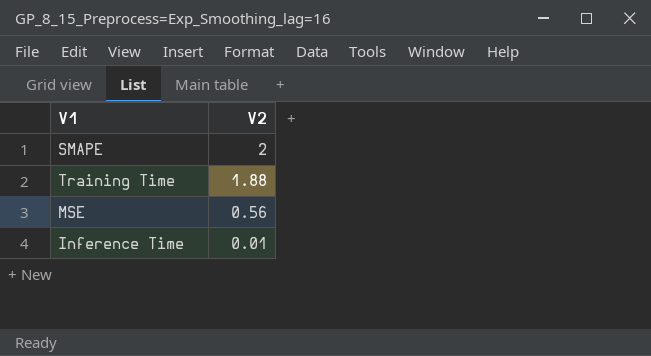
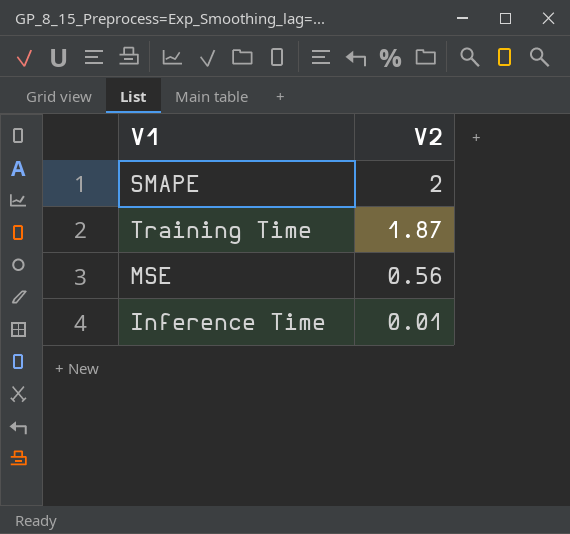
Training Time | V2: 1.88 -> 1.87

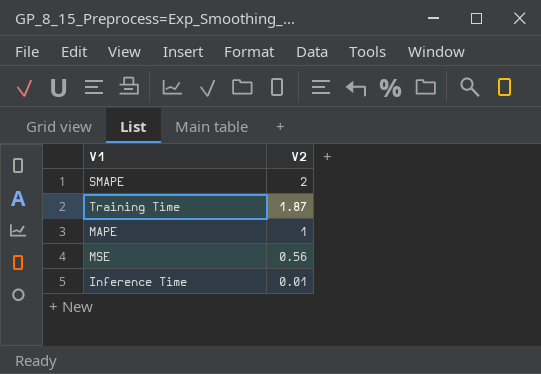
row MAPE: none -> 1

